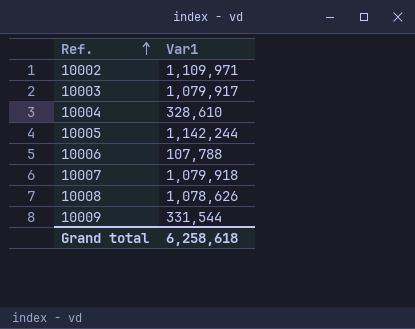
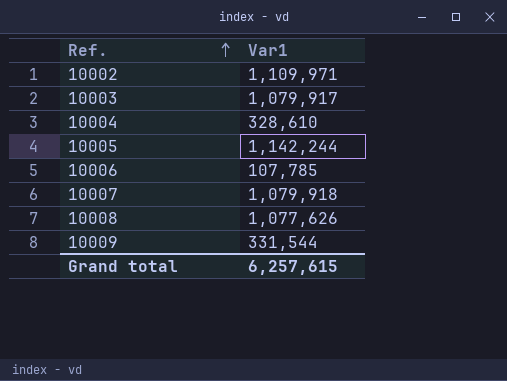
10006 | Var1: 107,788 -> 107,785
10008 | Var1: 1,078,626 -> 1,077,626
Grand total | Var1: 6,258,618 -> 6,257,615

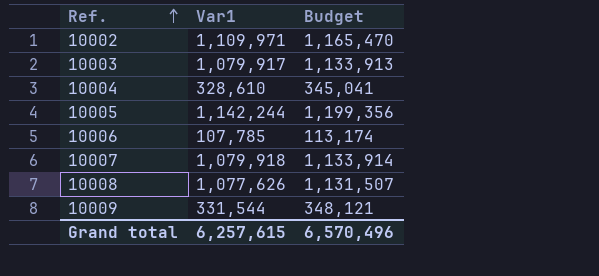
column Budget | formula: none -> [Var1] * 1.05

